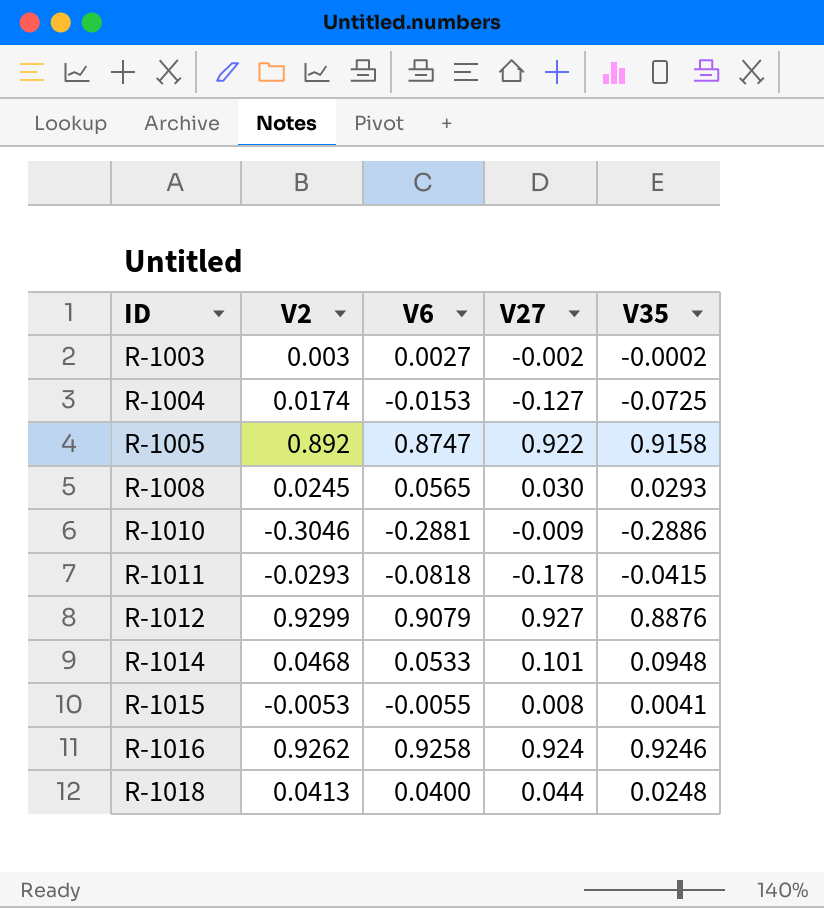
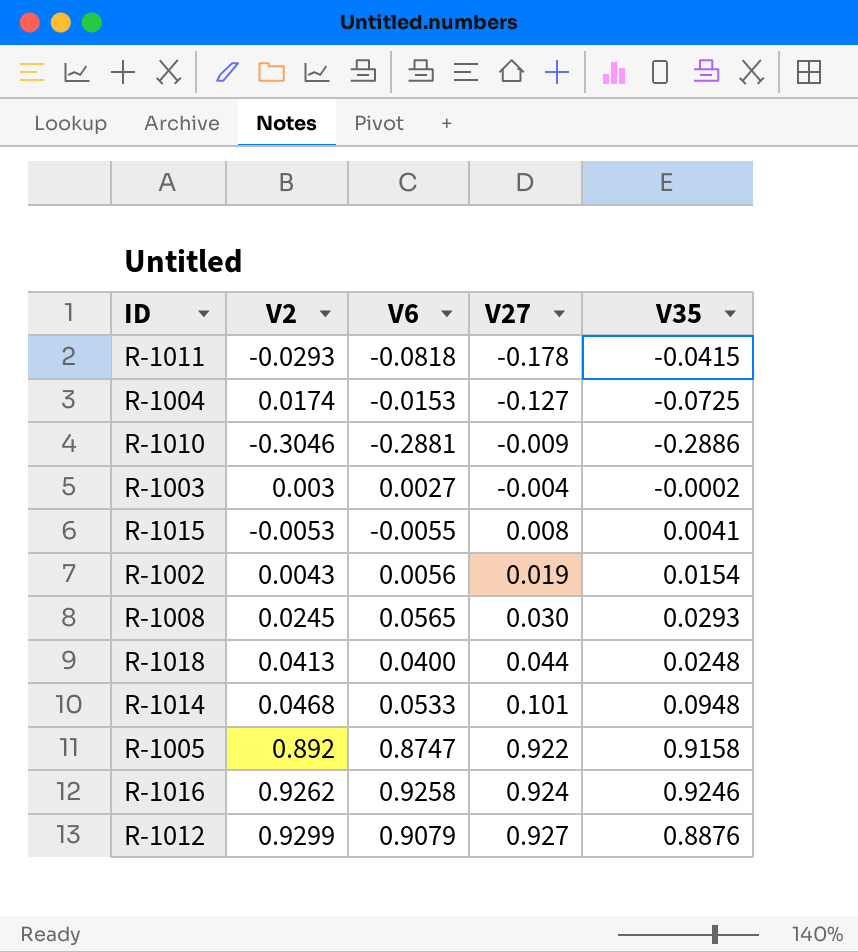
row order: ID ascending -> V27 ascending
R-1003 | V27: -0.002 -> -0.004
row R-1002: none -> 0.0043 | 0.0056 | 0.019 | 0.0154

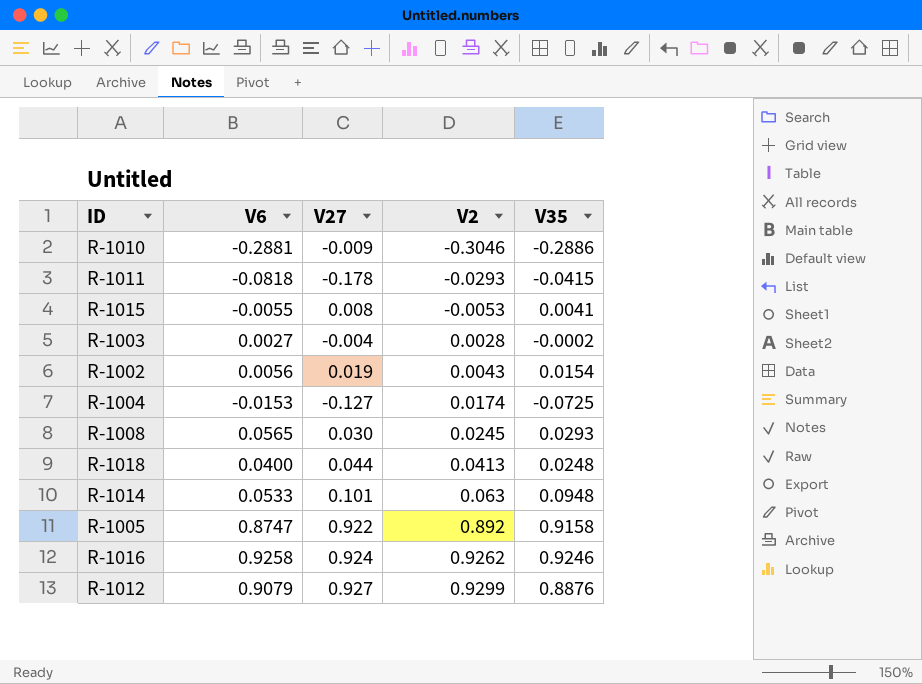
row order: V27 ascending -> V2 ascending
column V2 | position: 2 -> 4
R-1003 | V2: 0.003 -> 0.0028
R-1014 | V2: 0.0468 -> 0.063

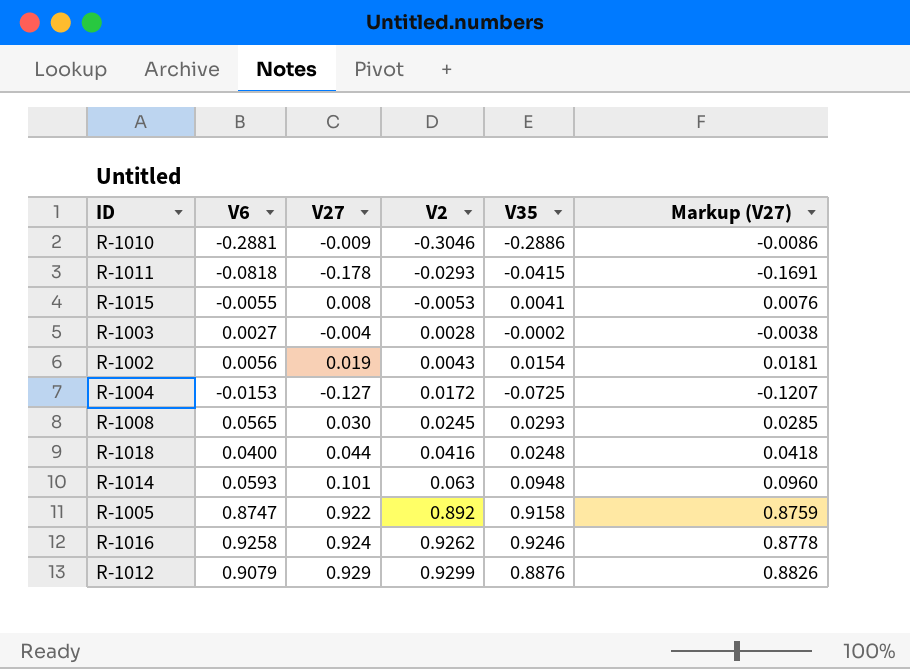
column Markup (V27) | formula: none -> [V27] * 0.95
R-1004 | V2: 0.0174 -> 0.0172
R-1018 | V2: 0.0413 -> 0.0416
R-1014 | V6: 0.0533 -> 0.0593
R-1012 | V27: 0.927 -> 0.929

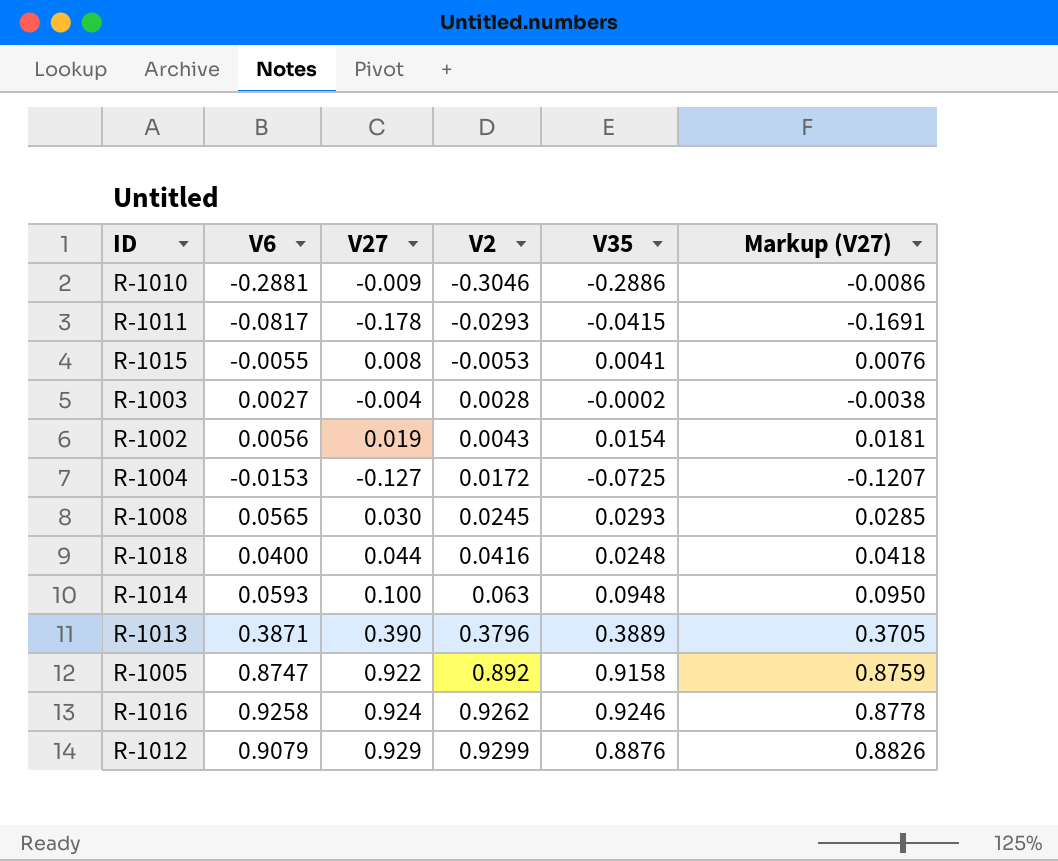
R-1011 | V6: -0.0818 -> -0.0817
R-1014 | V27: 0.101 -> 0.100
R-1014 | Markup (V27): 0.0960 -> 0.0950
row R-1013: none -> 0.3871 | 0.390 | 0.3796 | 0.3889 | 0.3705

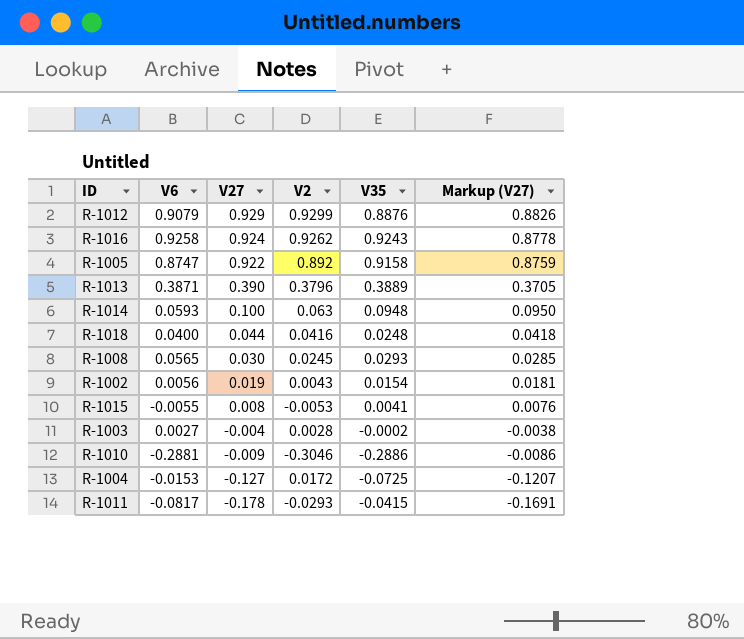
row order: V2 ascending -> V27 descending
R-1016 | V35: 0.9246 -> 0.9243

